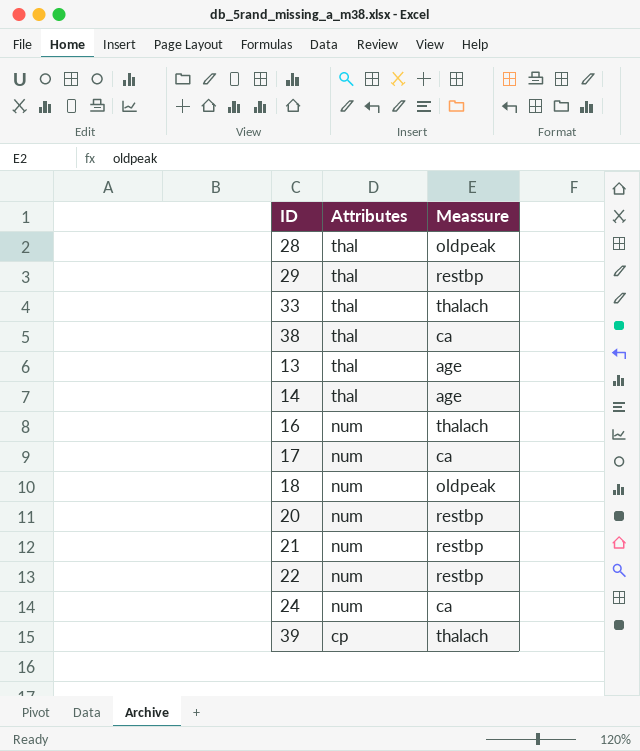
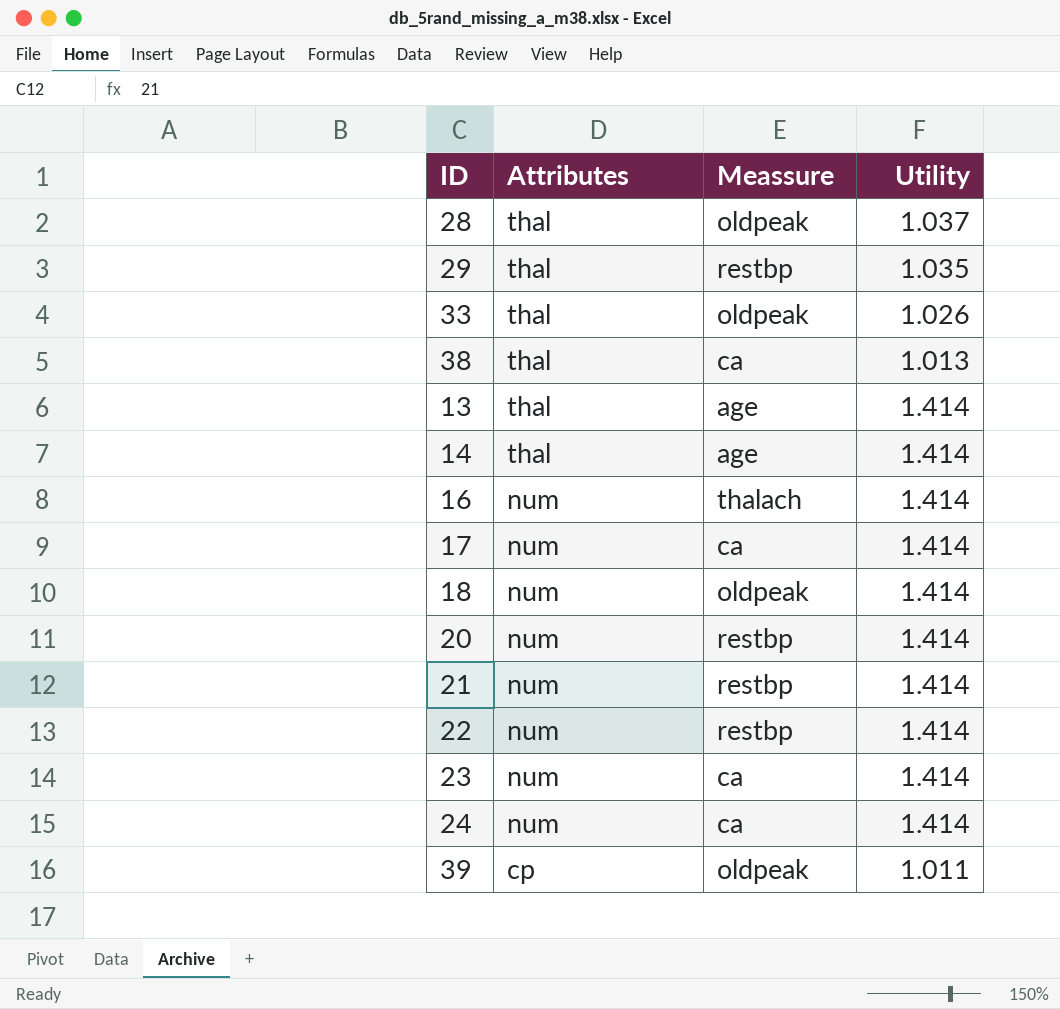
column Utility | position: none -> 4
33 | Meassure: thalach -> oldpeak
row 23: none -> num | ca | 1.414
39 | Meassure: thalach -> oldpeak

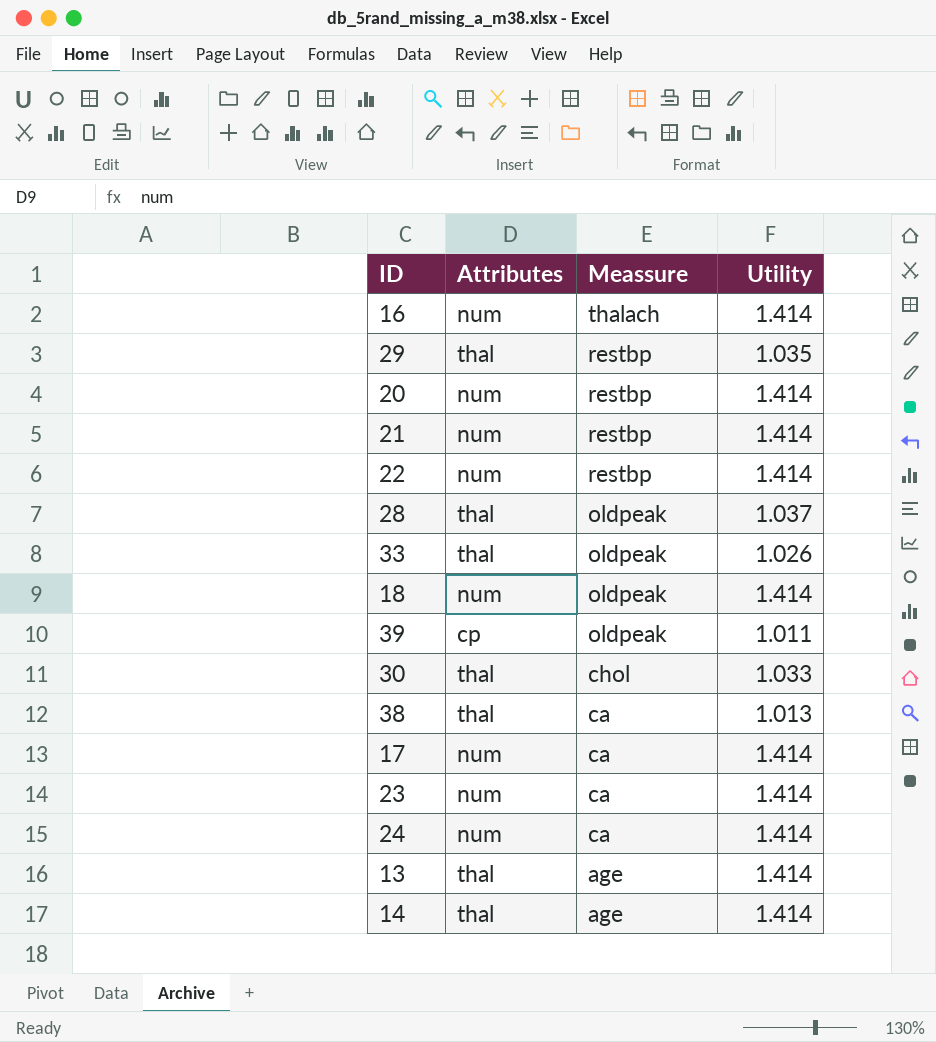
row order: Attributes descending -> Meassure descending
row 30: none -> thal | chol | 1.033

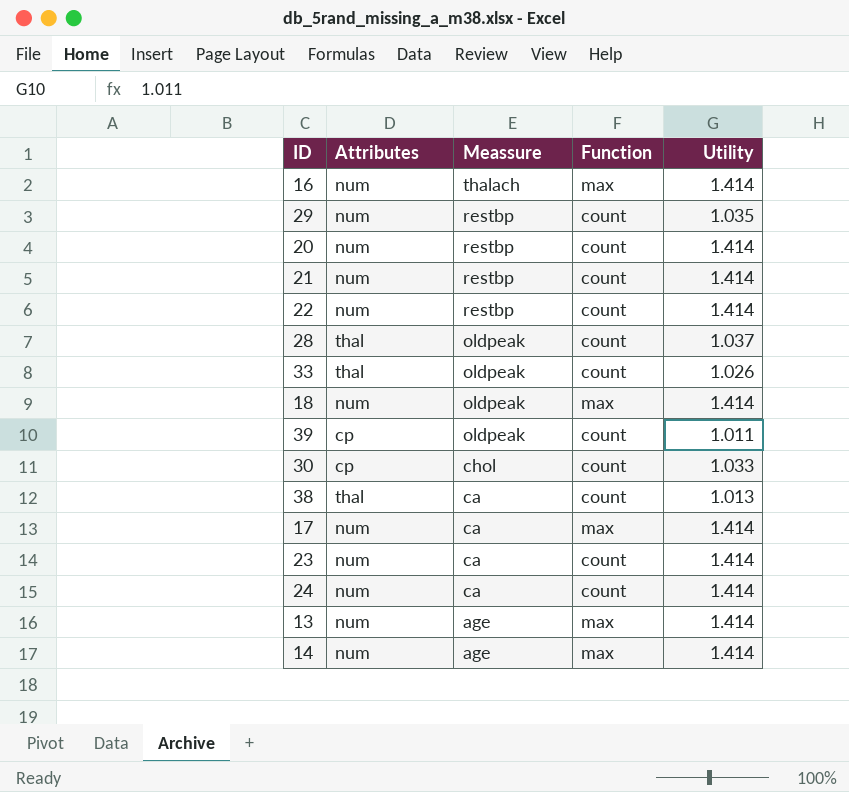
column Function | position: none -> 4
29 | Attributes: thal -> num
30 | Attributes: thal -> cp
13 | Attributes: thal -> num
14 | Attributes: thal -> num

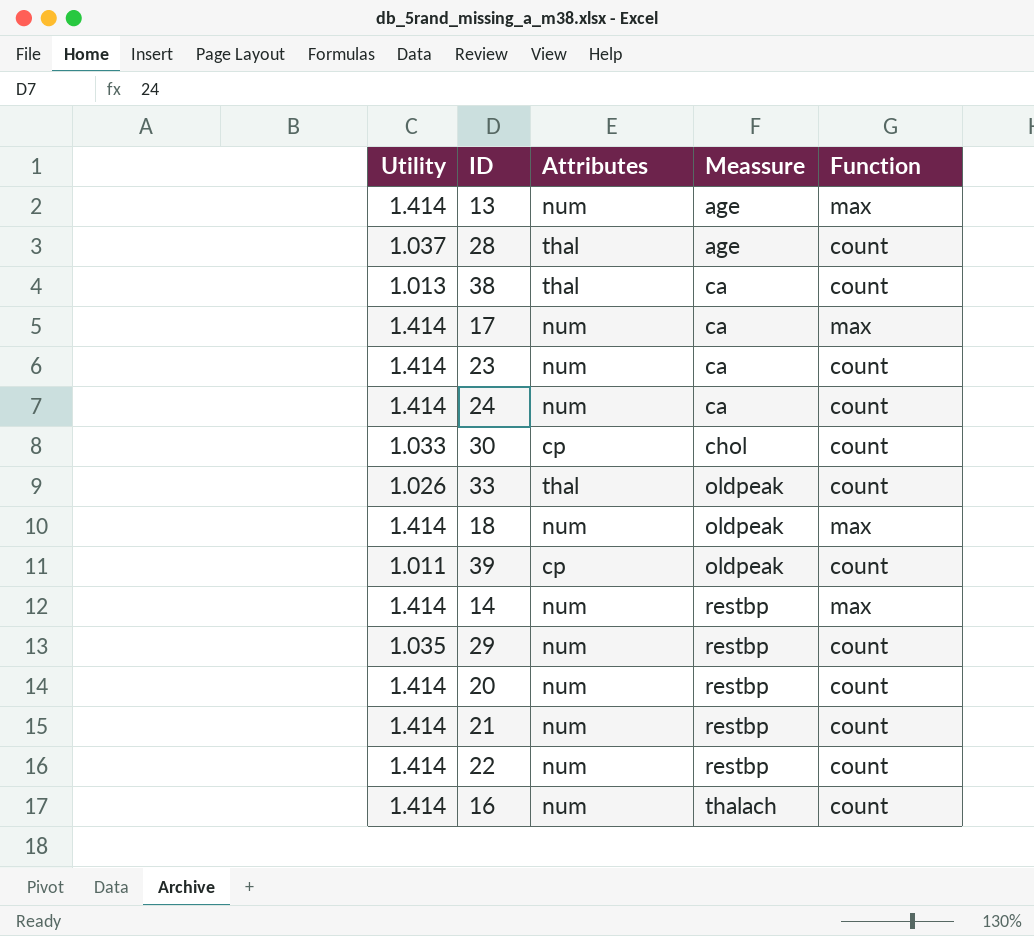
row order: Meassure descending -> Meassure ascending
column Utility | position: 5 -> 1
28 | Meassure: oldpeak -> age
14 | Meassure: age -> restbp
16 | Function: max -> count

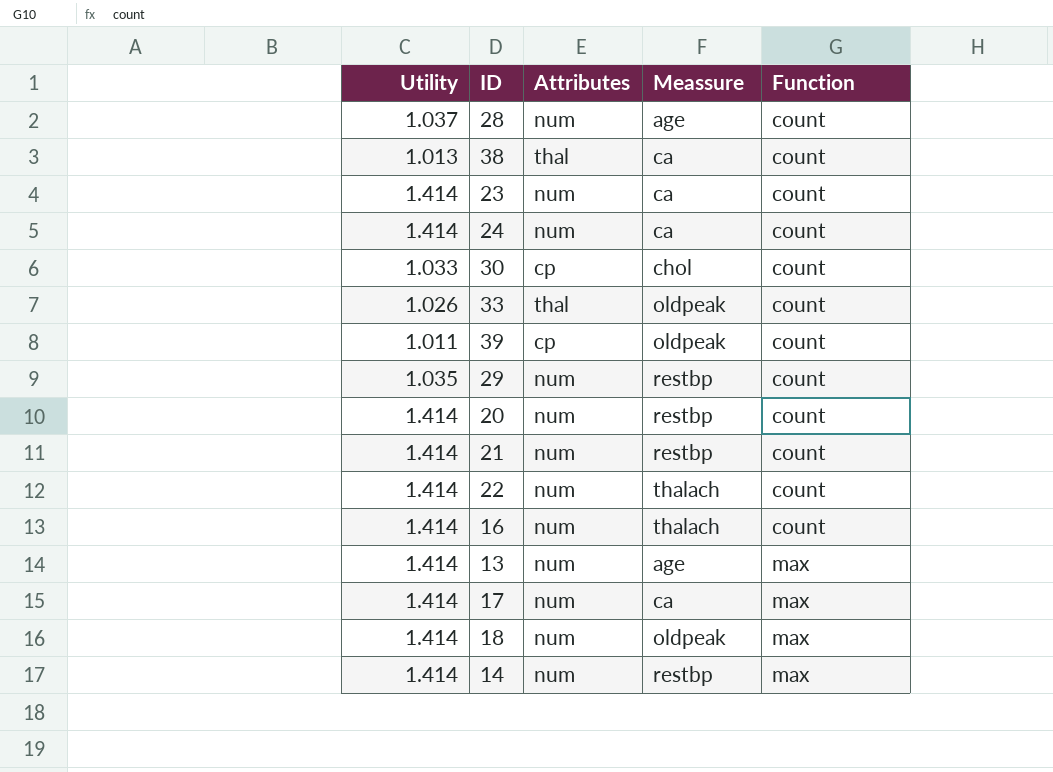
row order: Meassure ascending -> Function ascending
28 | Attributes: thal -> num
22 | Meassure: restbp -> thalach

